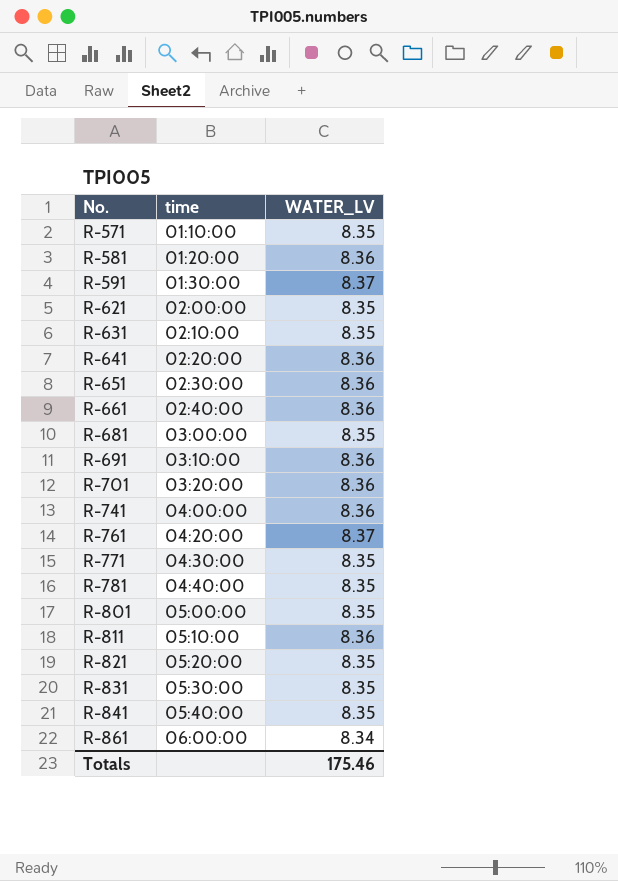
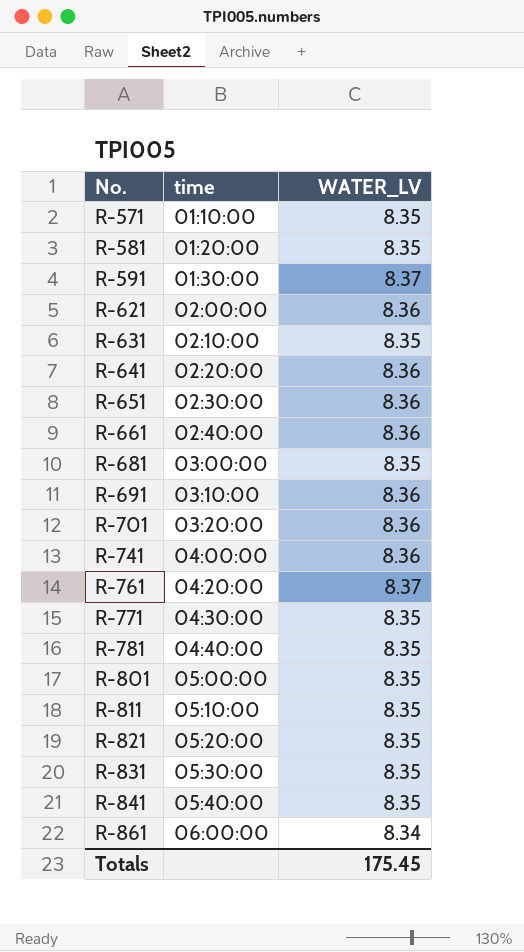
R-581 | WATER_LV: 8.36 -> 8.35
R-621 | WATER_LV: 8.35 -> 8.36
R-811 | WATER_LV: 8.36 -> 8.35
Totals | WATER_LV: 175.46 -> 175.45

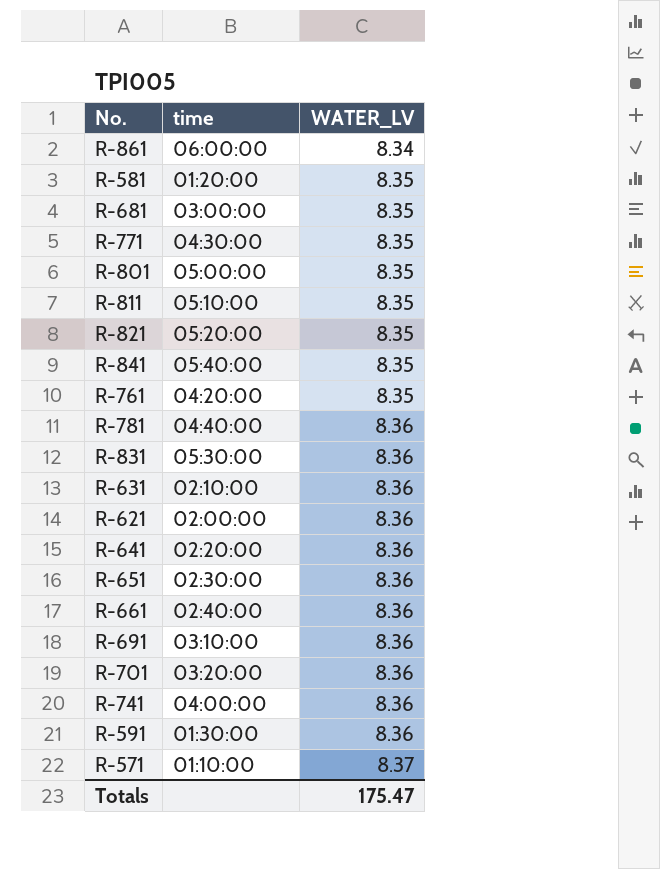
row order: No. ascending -> WATER_LV ascending
R-761 | WATER_LV: 8.37 -> 8.35
R-781 | WATER_LV: 8.35 -> 8.36
R-831 | WATER_LV: 8.35 -> 8.36
R-631 | WATER_LV: 8.35 -> 8.36
R-591 | WATER_LV: 8.37 -> 8.36
R-571 | WATER_LV: 8.35 -> 8.37
Totals | WATER_LV: 175.45 -> 175.47

